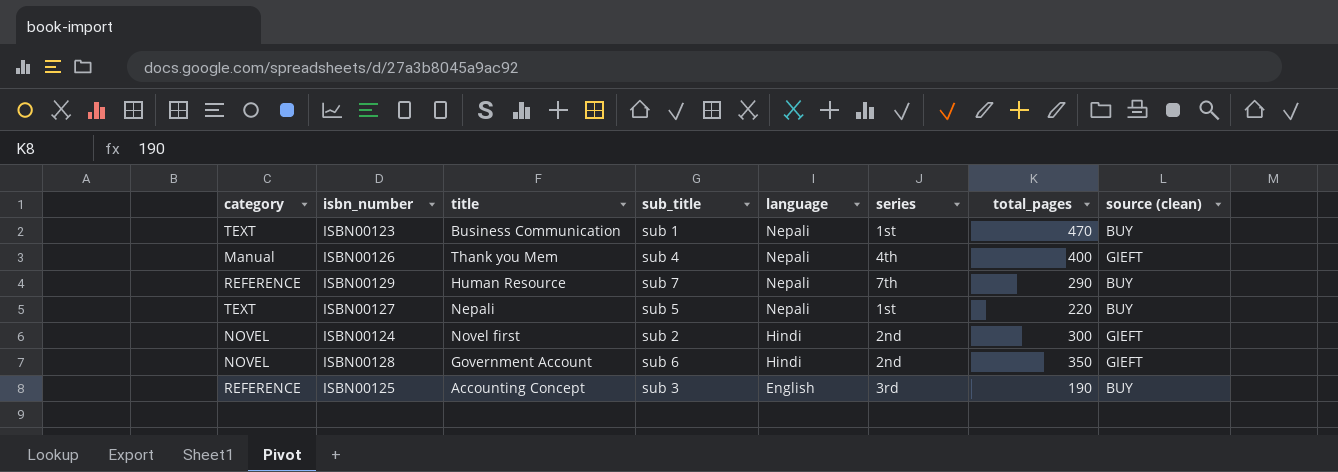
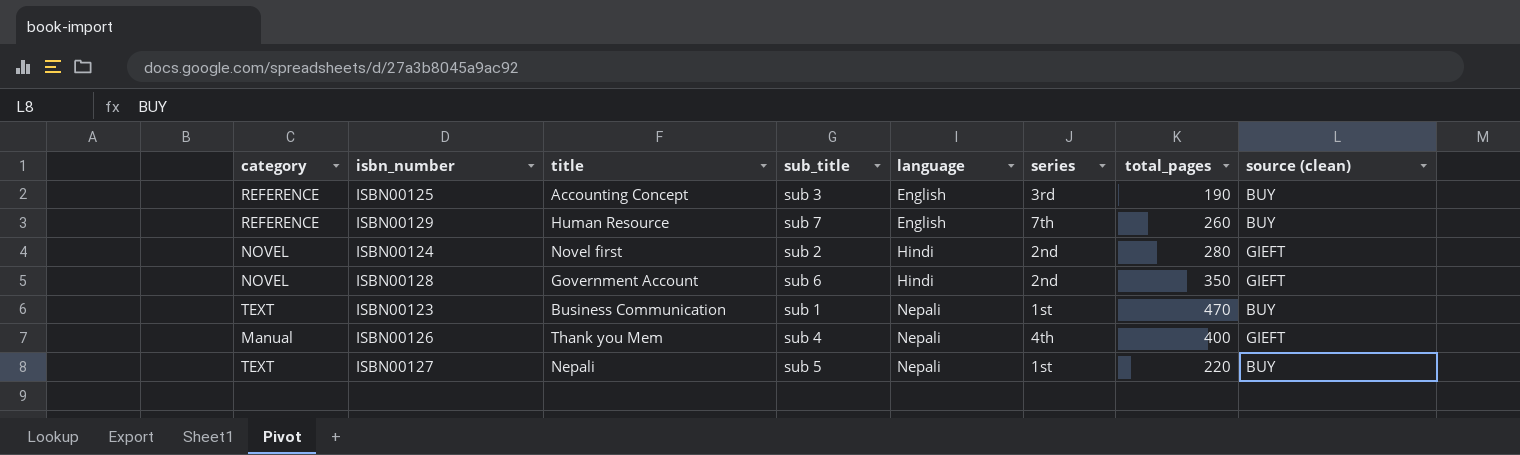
row order: language descending -> language ascending
ISBN00129 | language: Nepali -> English
ISBN00129 | total_pages: 290 -> 260
ISBN00124 | total_pages: 300 -> 280

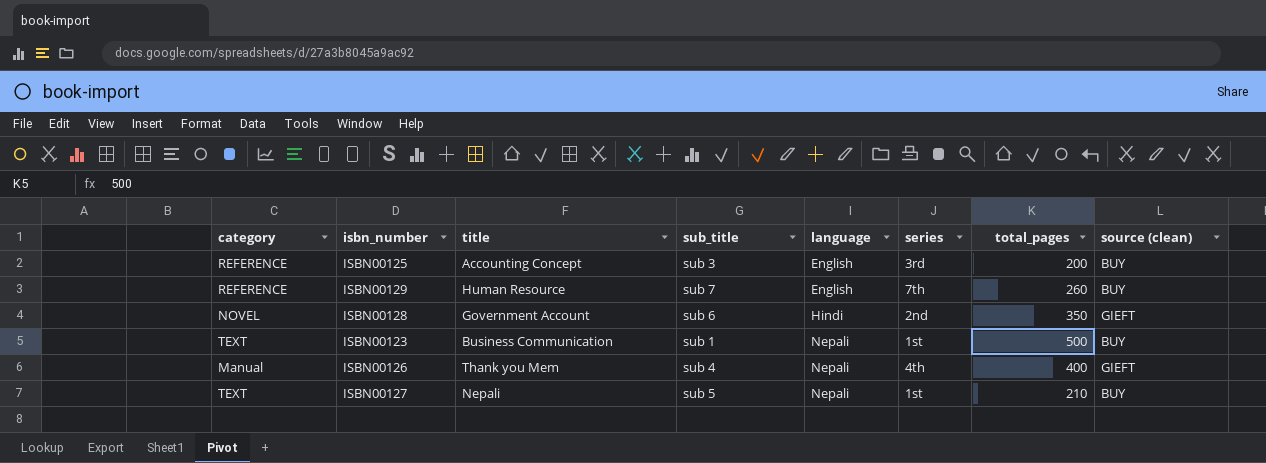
row ISBN00124: NOVEL | Novel first | sub 2 | Hindi | 2nd | 280 | GIEFT -> none
ISBN00125 | total_pages: 190 -> 200
ISBN00123 | total_pages: 470 -> 500
ISBN00127 | total_pages: 220 -> 210

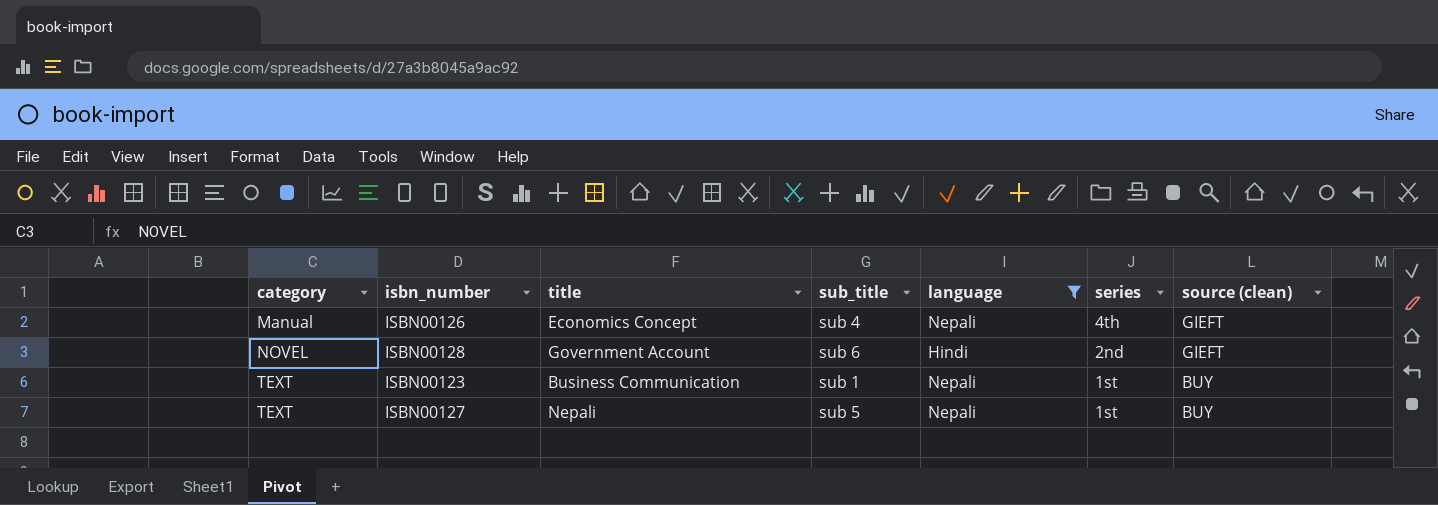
filter: none -> language != English
row order: language ascending -> category ascending
column total_pages | position: 7 -> none
ISBN00126 | title: Thank you Mem -> Economics Concept

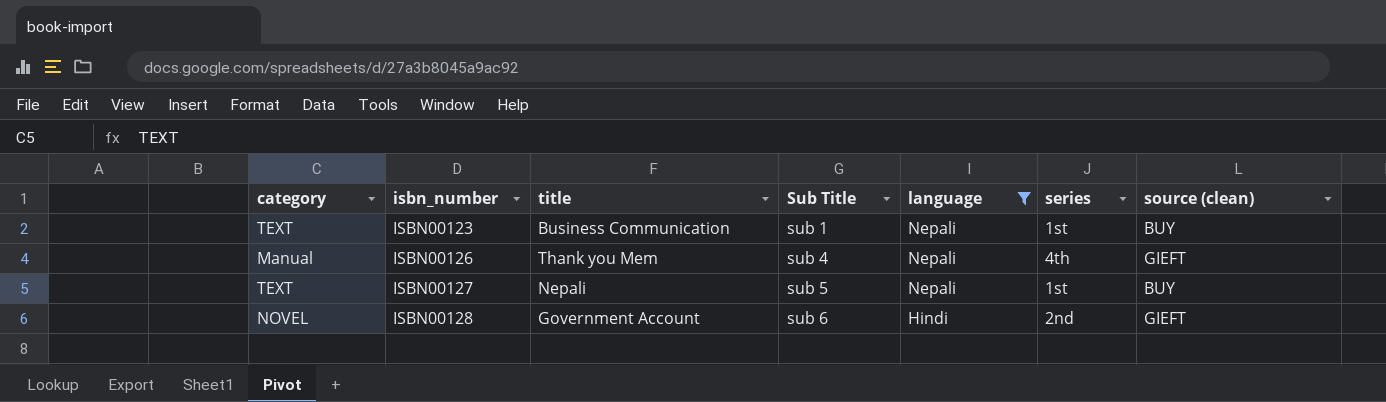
row order: category ascending -> isbn_number ascending
column name: sub_title -> Sub Title
ISBN00126 | title: Economics Concept -> Thank you Mem

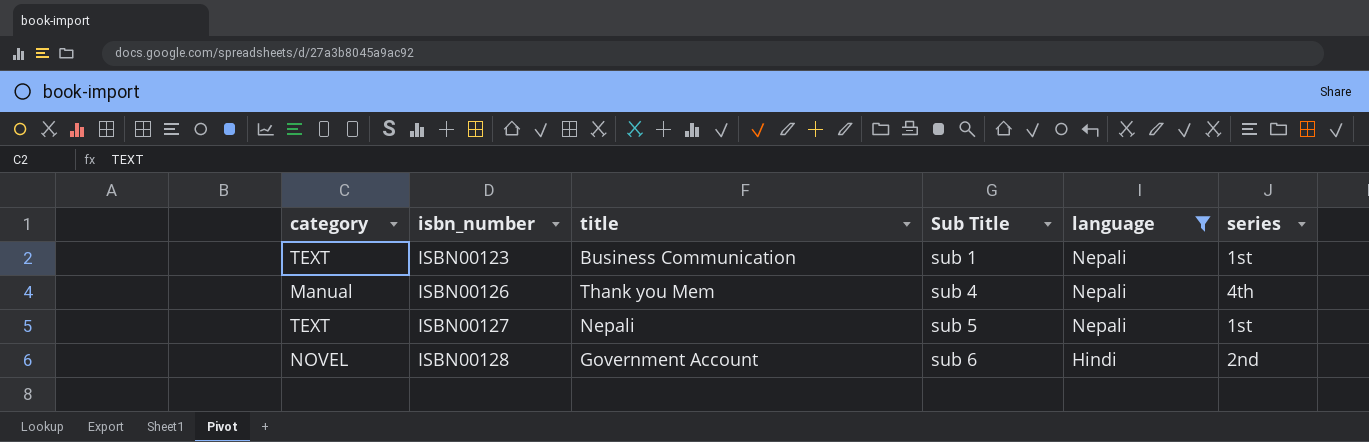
column source (clean) | position: 7 -> none

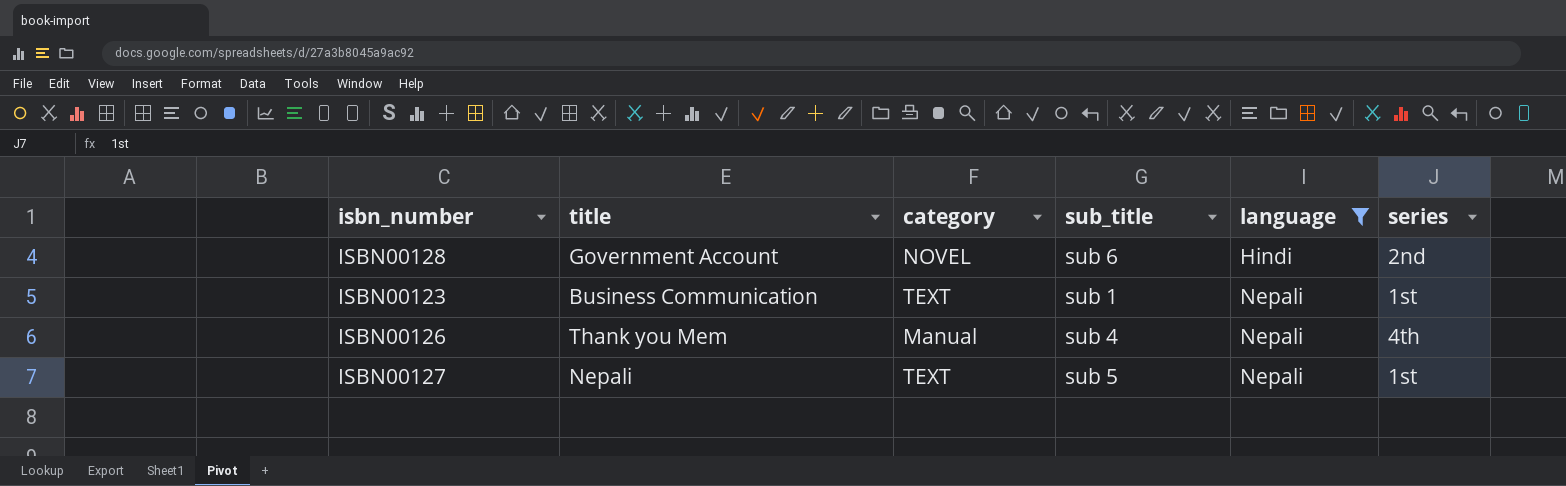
row order: isbn_number ascending -> language ascending
column category | position: 1 -> 3
column name: Sub Title -> sub_title

